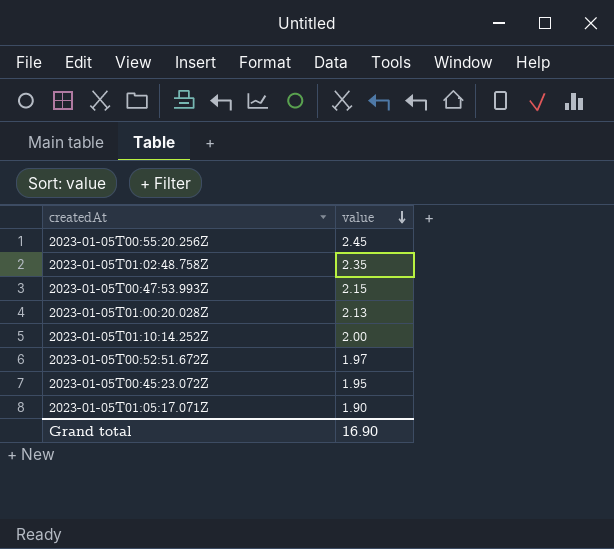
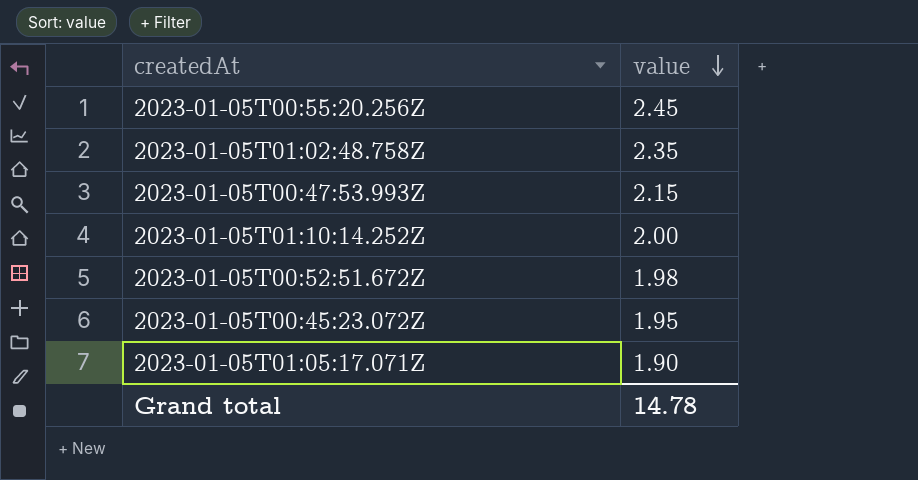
row 2023-01-05T01:00:20.028Z: 2.13 -> none
2023-01-05T00:52:51.672Z | value: 1.97 -> 1.98
Grand total | value: 16.90 -> 14.78

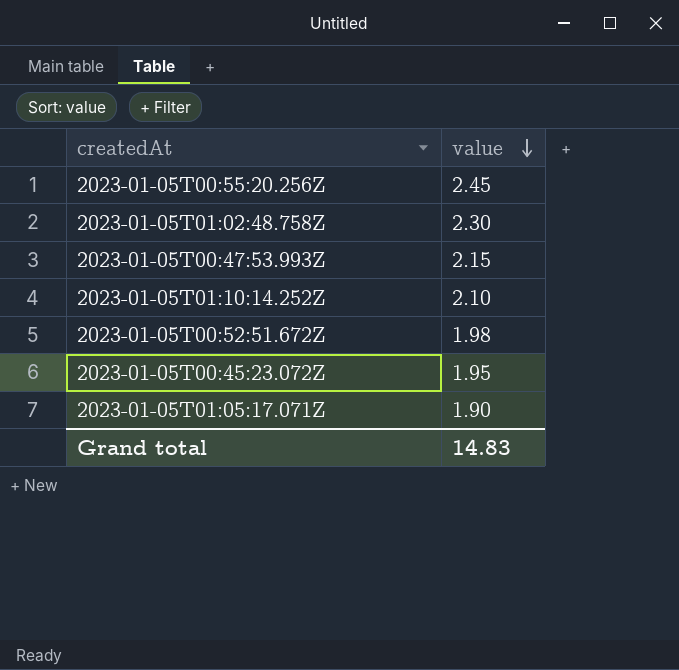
2023-01-05T01:02:48.758Z | value: 2.35 -> 2.30
2023-01-05T01:10:14.252Z | value: 2.00 -> 2.10
Grand total | value: 14.78 -> 14.83

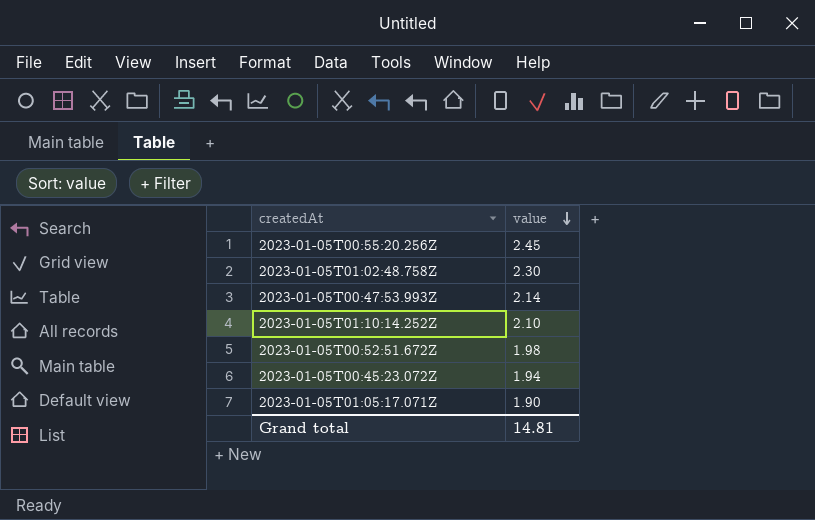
2023-01-05T00:47:53.993Z | value: 2.15 -> 2.14
2023-01-05T00:45:23.072Z | value: 1.95 -> 1.94
Grand total | value: 14.83 -> 14.81

